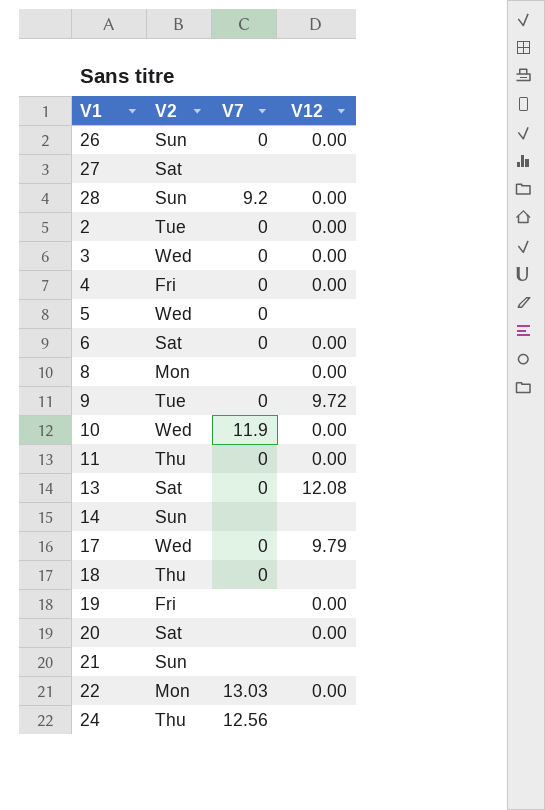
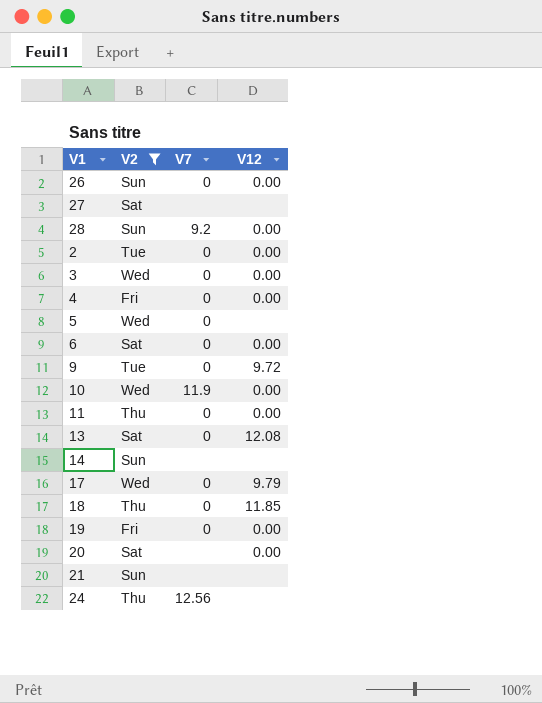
filter: none -> V2 != Mon
18 | V12: none -> 11.85
19 | V7: none -> 0

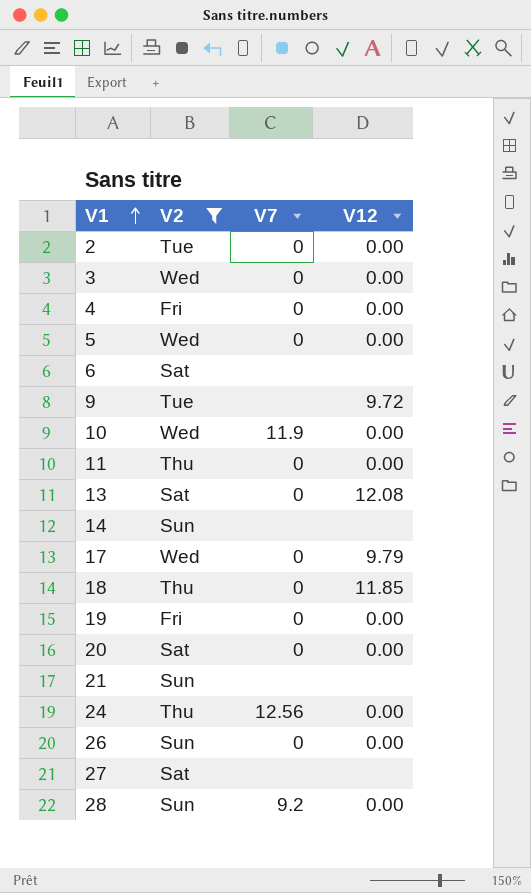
row order: none -> V1 ascending
5 | V12: none -> 0.00
6 | V7: 0 -> none
6 | V12: 0.00 -> none
9 | V7: 0 -> none
20 | V7: none -> 0
24 | V12: none -> 0.00

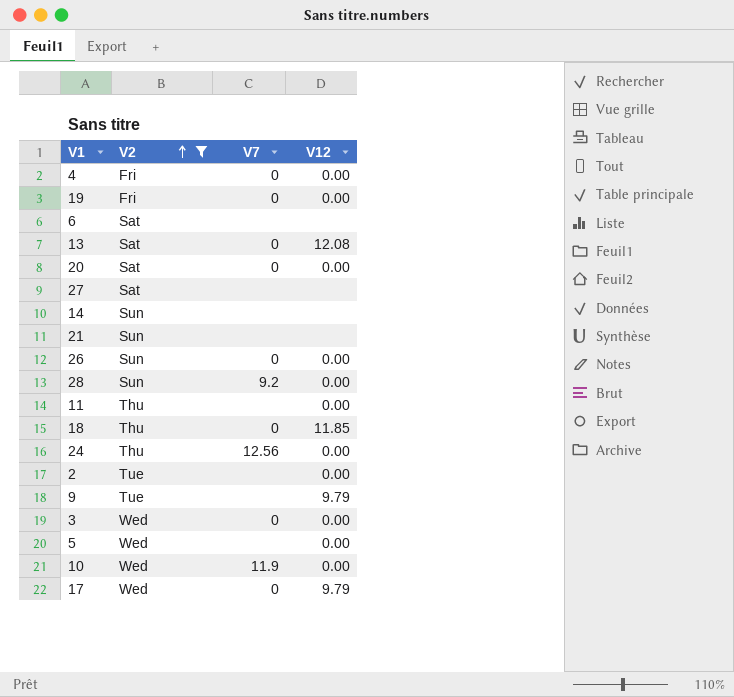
row order: V1 ascending -> V2 ascending
11 | V7: 0 -> none
2 | V7: 0 -> none
9 | V12: 9.72 -> 9.79
5 | V7: 0 -> none

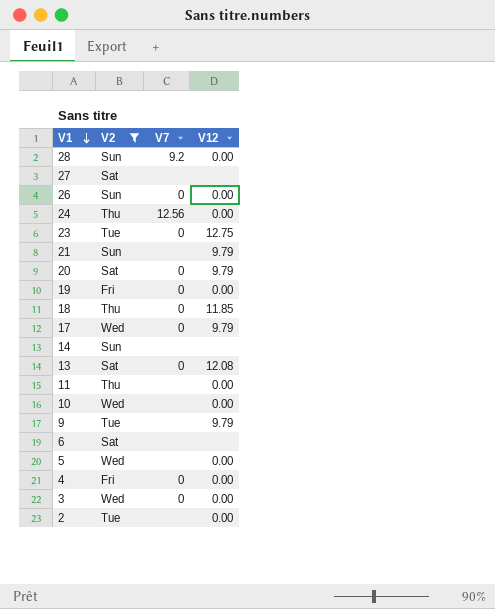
row order: V2 ascending -> V1 descending
row 23: none -> Tue | 0 | 12.75
21 | V12: none -> 9.79
20 | V12: 0.00 -> 9.79
10 | V7: 11.9 -> none

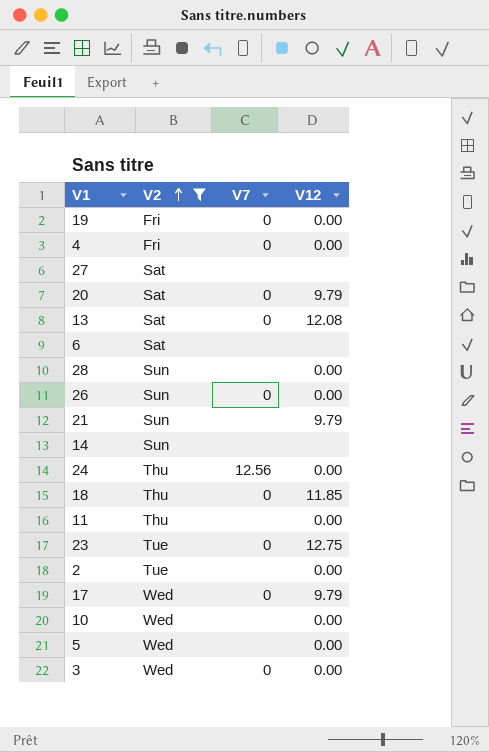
row order: V1 descending -> V2 ascending
row 9: Tue | none | 9.79 -> none
28 | V7: 9.2 -> none

